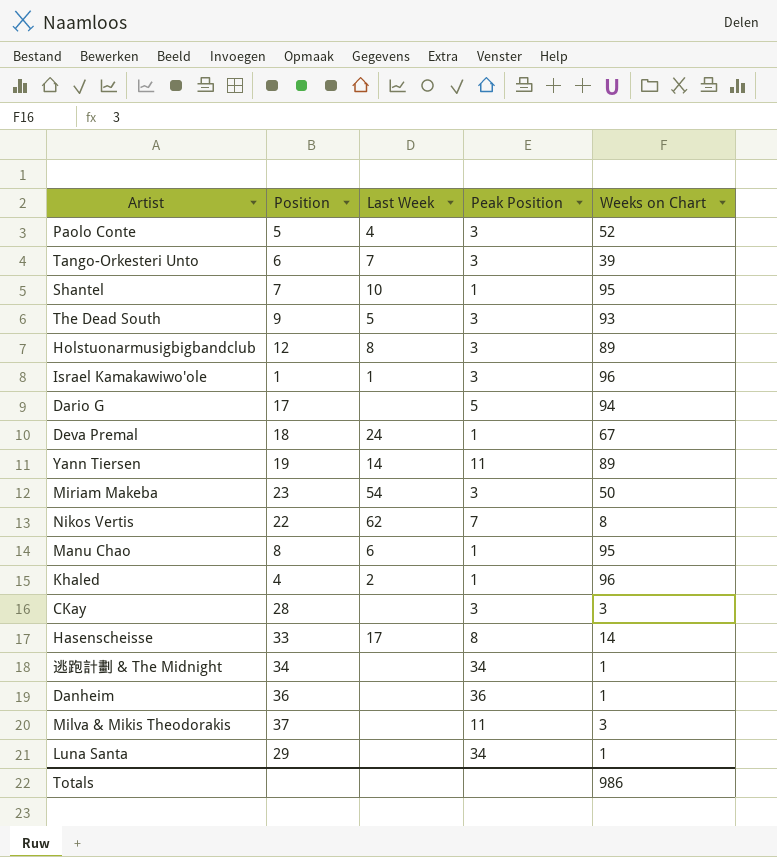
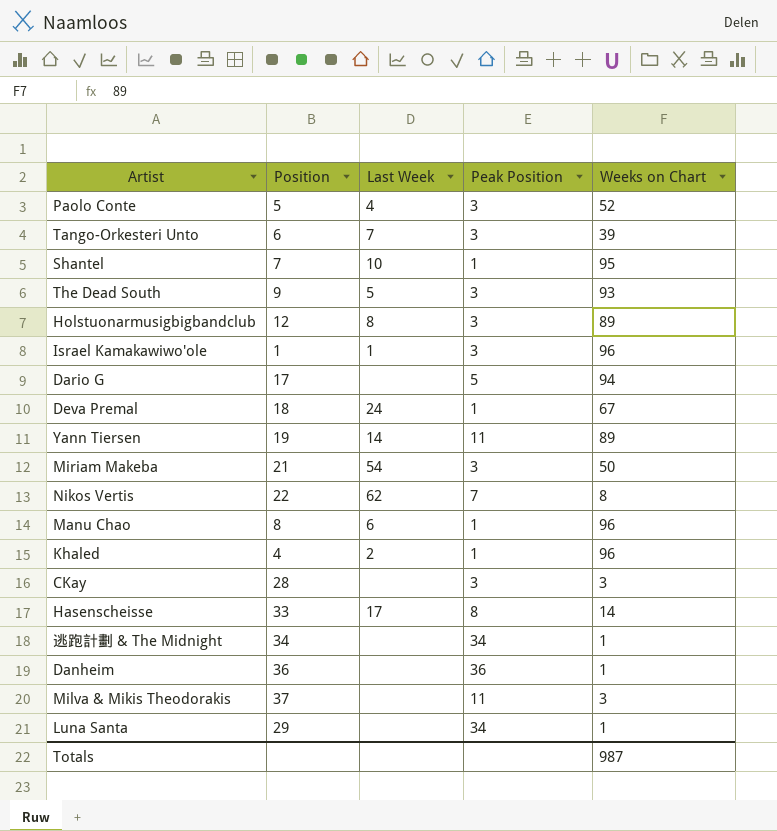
Miriam Makeba | Position: 23 -> 21
Manu Chao | Weeks on Chart: 95 -> 96
Totals | Weeks on Chart: 986 -> 987

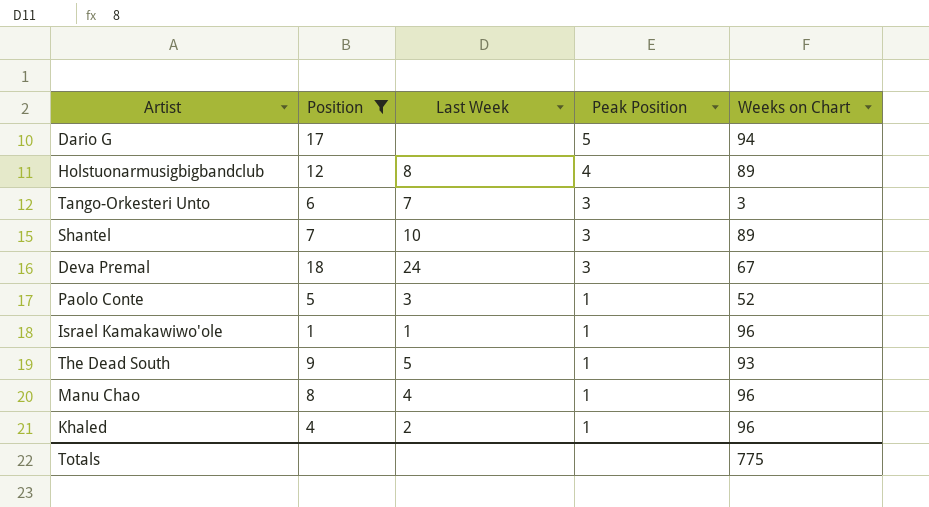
filter: none -> Position <= 18
row order: none -> Peak Position descending
Holstuonarmusigbigbandclub | Peak Position: 3 -> 4
Tango-Orkesteri Unto | Weeks on Chart: 39 -> 3
Shantel | Peak Position: 1 -> 3
Shantel | Weeks on Chart: 95 -> 89
Deva Premal | Peak Position: 1 -> 3
Paolo Conte | Last Week: 4 -> 3
Paolo Conte | Peak Position: 3 -> 1
Israel Kamakawiwo'ole | Peak Position: 3 -> 1
The Dead South | Peak Position: 3 -> 1
Manu Chao | Last Week: 6 -> 4
Totals | Weeks on Chart: 987 -> 775

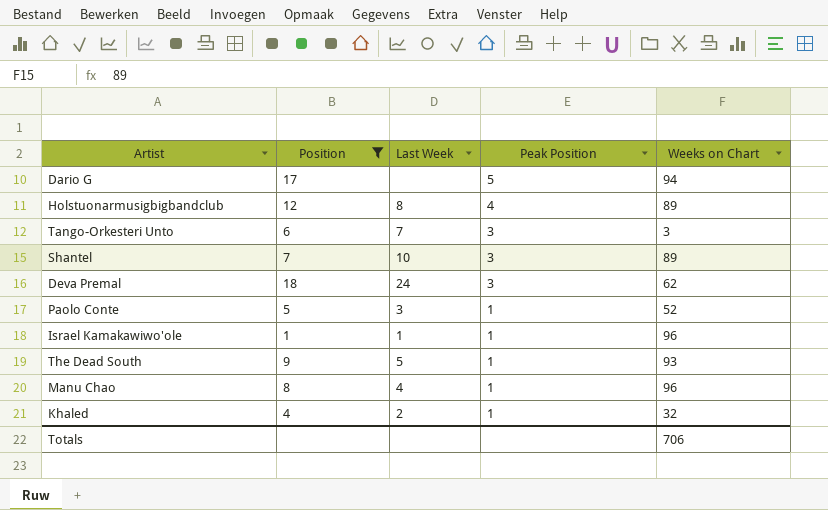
Deva Premal | Weeks on Chart: 67 -> 62
Khaled | Weeks on Chart: 96 -> 32
Totals | Weeks on Chart: 775 -> 706

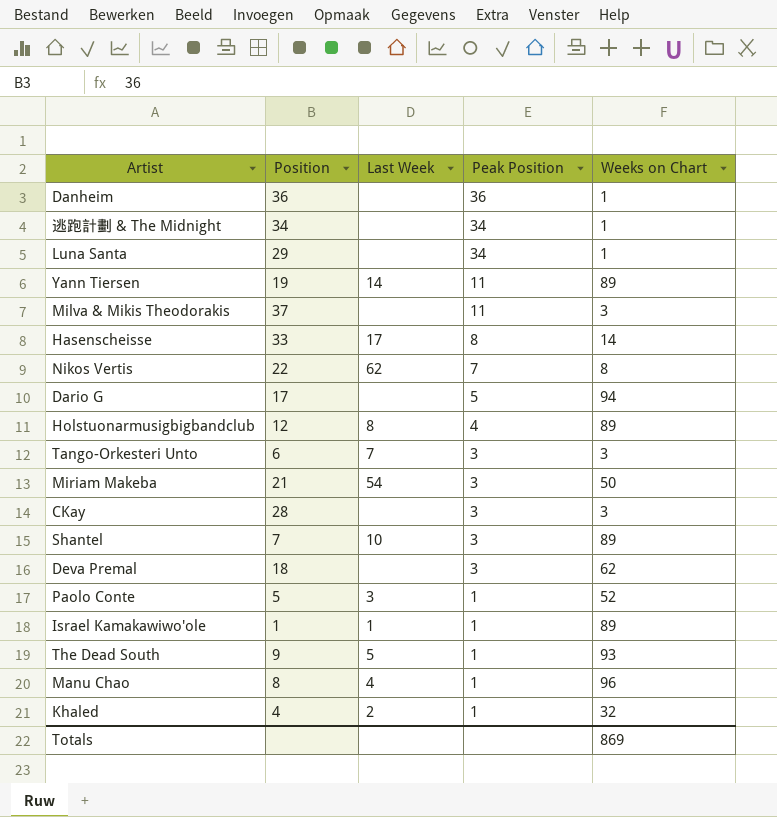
filter: Position <= 18 -> none
Deva Premal | Last Week: 24 -> none
Israel Kamakawiwo'ole | Weeks on Chart: 96 -> 89
Totals | Weeks on Chart: 706 -> 869

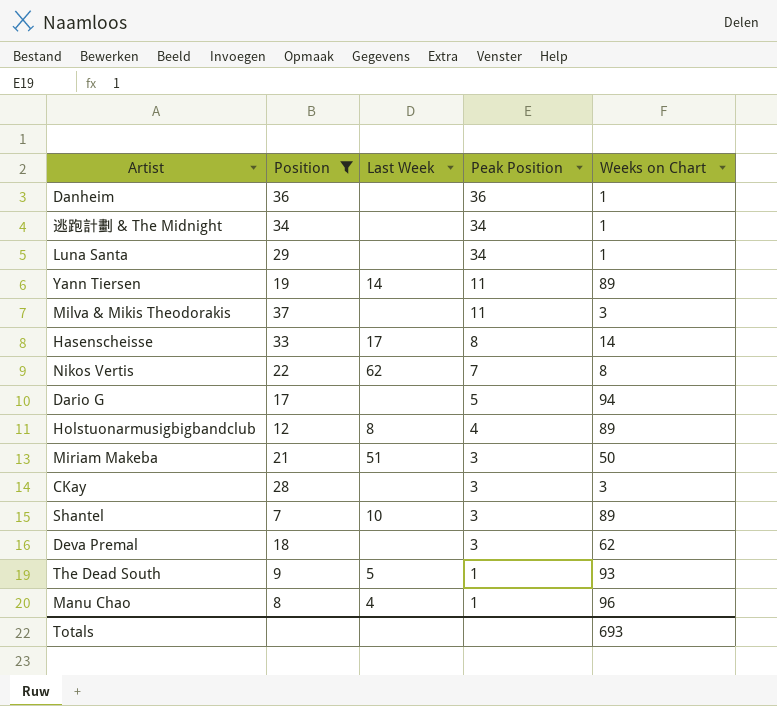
filter: none -> Position >= 7
Miriam Makeba | Last Week: 54 -> 51
Totals | Weeks on Chart: 869 -> 693

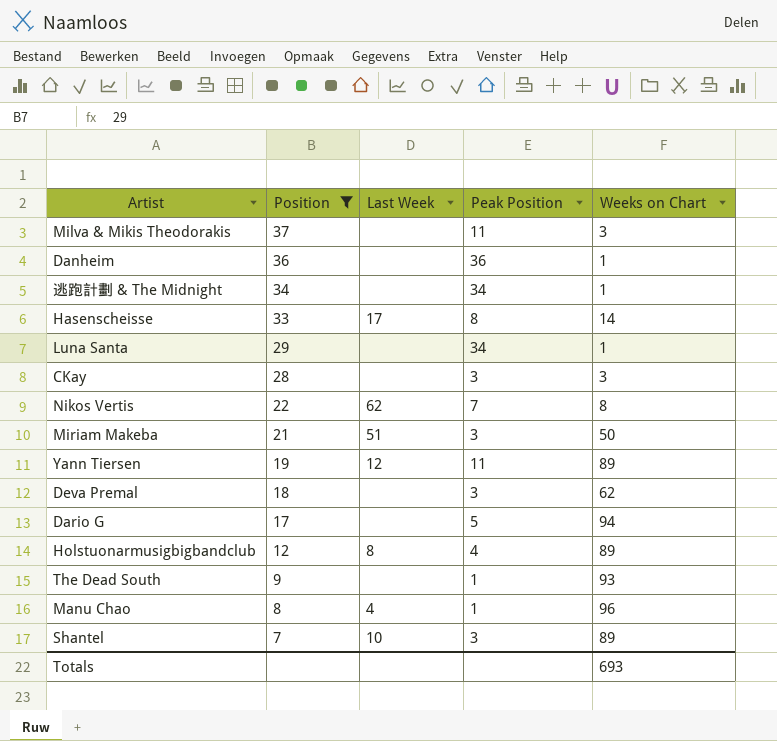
row order: Peak Position descending -> Position descending
Yann Tiersen | Last Week: 14 -> 12
The Dead South | Last Week: 5 -> none

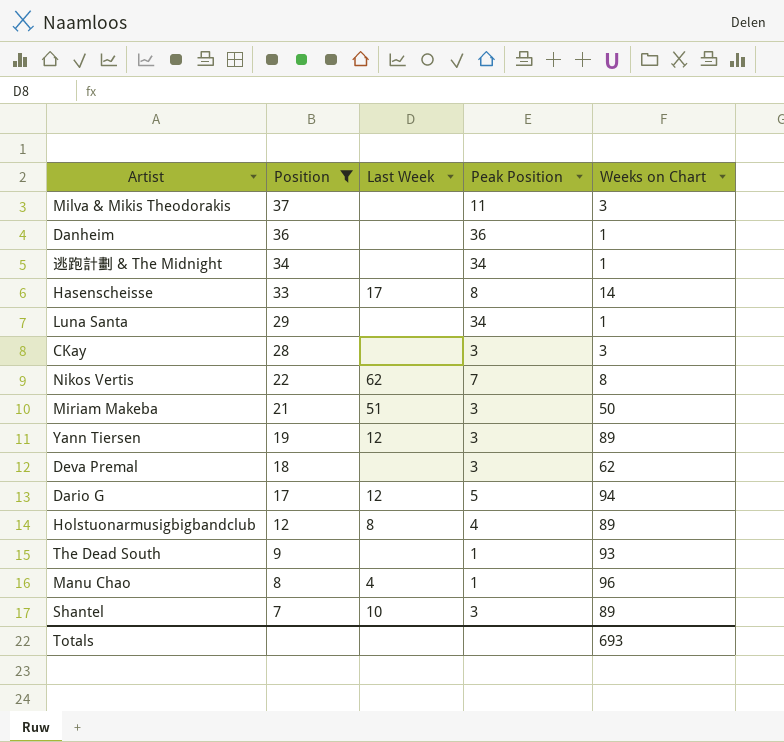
Yann Tiersen | Peak Position: 11 -> 3
Dario G | Last Week: none -> 12

